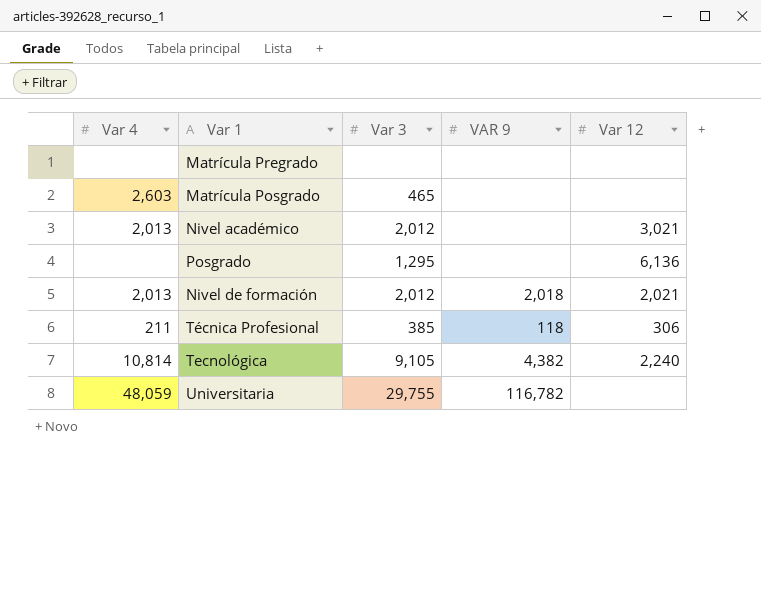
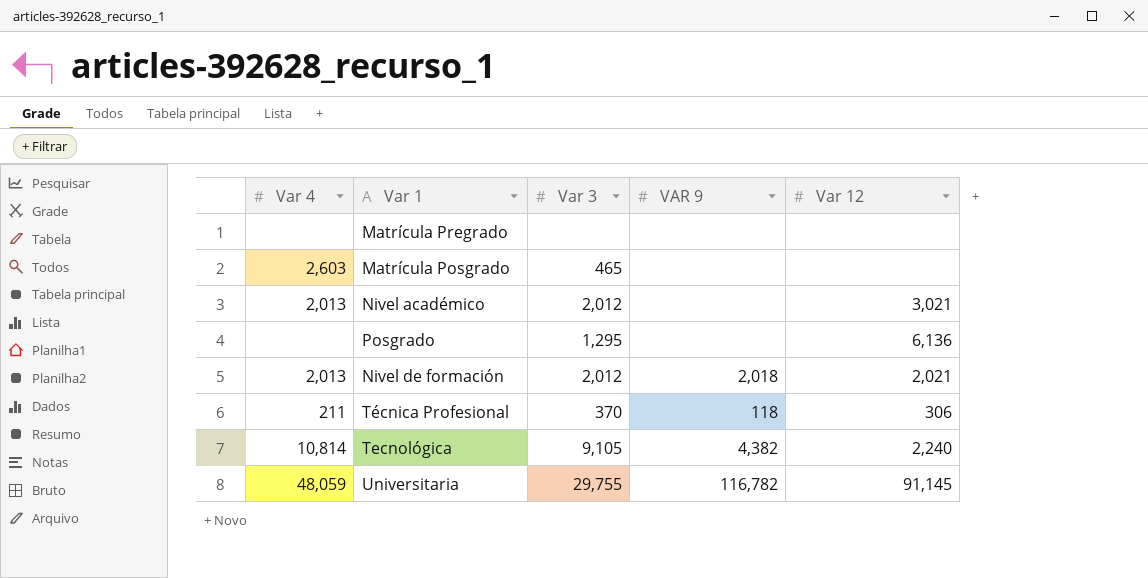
Técnica Profesional | Var 3: 385 -> 370
Universitaria | Var 12: none -> 91,145

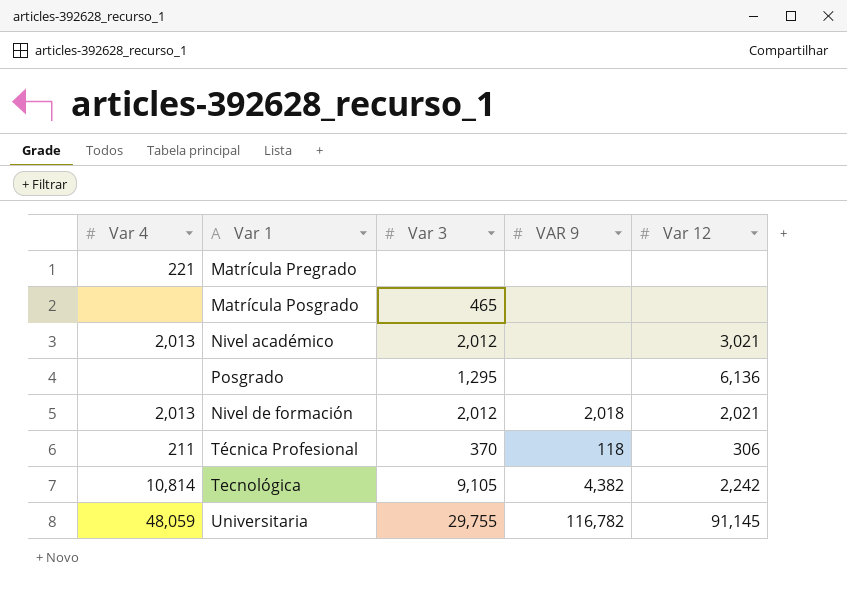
Matrícula Pregrado | Var 4: none -> 221
Matrícula Posgrado | Var 4: 2,603 -> none
Tecnológica | Var 12: 2,240 -> 2,242

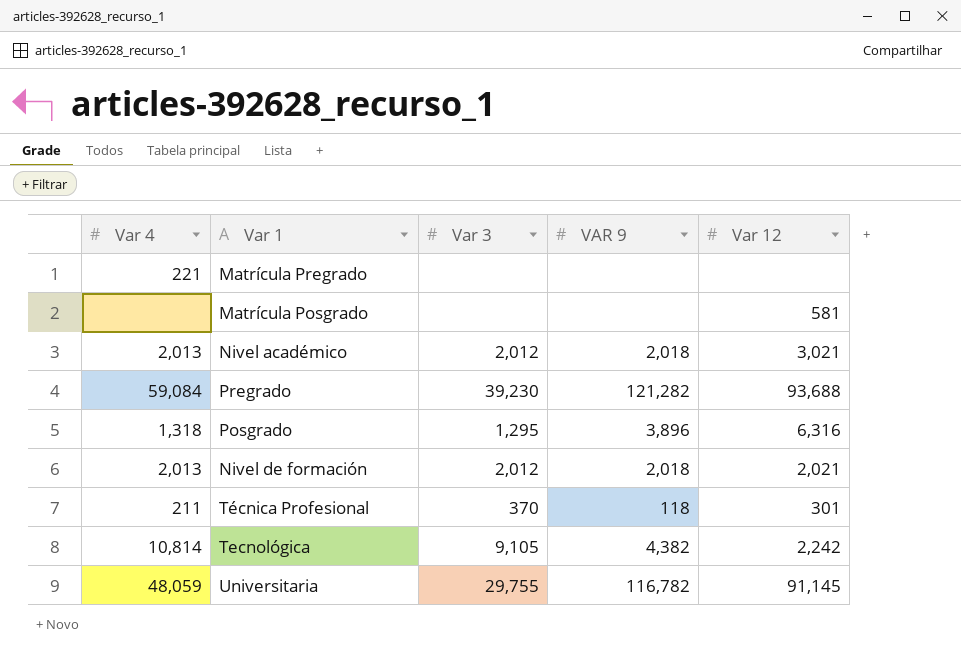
Matrícula Posgrado | Var 3: 465 -> none
Matrícula Posgrado | Var 12: none -> 581
Nivel académico | VAR 9: none -> 2,018
row Pregrado: none -> 59,084 | 39,230 | 121,282 | 93,688
Posgrado | Var 4: none -> 1,318
Posgrado | VAR 9: none -> 3,896
Posgrado | Var 12: 6,136 -> 6,316
Técnica Profesional | Var 12: 306 -> 301

